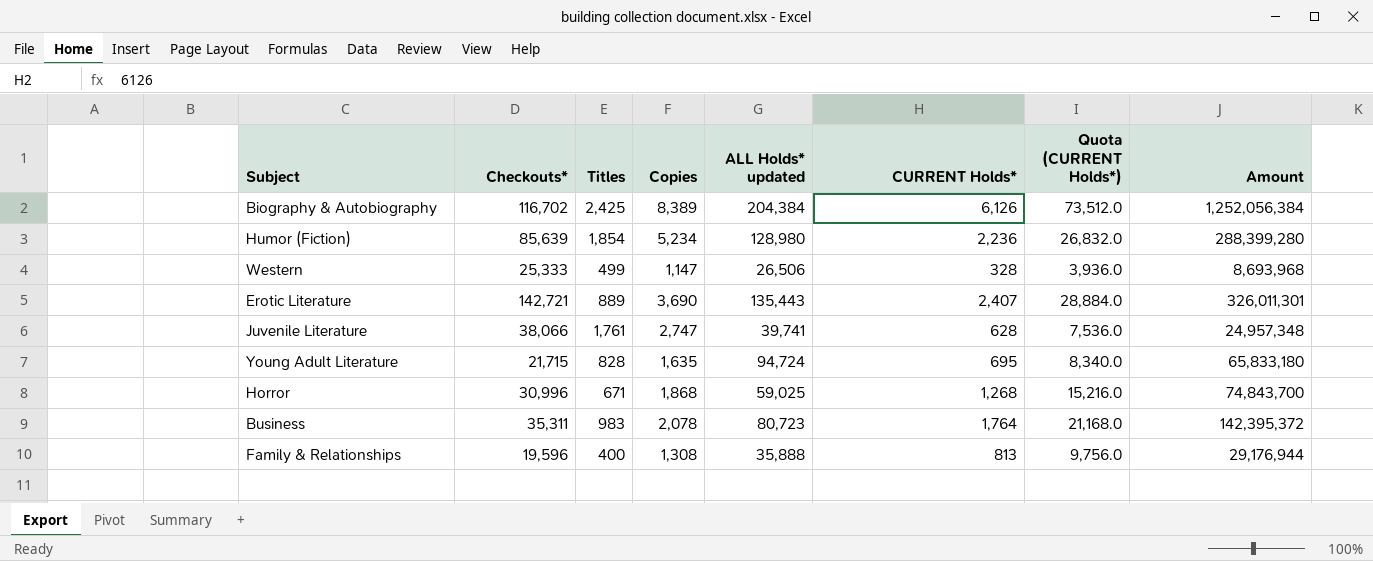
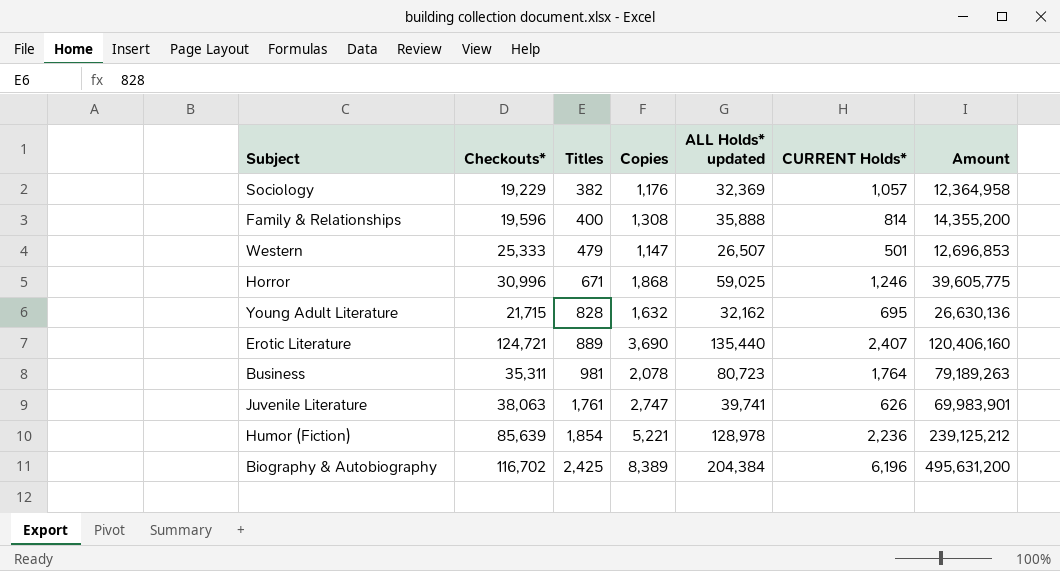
row order: none -> Titles ascending
column Quota (CURRENT Holds*) | formula: [CURRENT Holds*] * 12 -> none
column Amount | formula: [ALL Holds* updated] * [CURRENT Holds*] -> [Titles] * [ALL Holds* updated]
row Sociology: none -> 19,229 | 382 | 1,176 | 32,369 | 1,057 | 12,364,958
Family & Relationships | CURRENT Holds*: 813 -> 814
Western | Titles: 499 -> 479
Western | ALL Holds* updated: 26,506 -> 26,507
Western | CURRENT Holds*: 328 -> 501
Horror | CURRENT Holds*: 1,268 -> 1,246
Young Adult Literature | Copies: 1,635 -> 1,632
Young Adult Literature | ALL Holds* updated: 94,724 -> 32,162
Erotic Literature | Checkouts*: 142,721 -> 124,721
Erotic Literature | ALL Holds* updated: 135,443 -> 135,440
Business | Titles: 983 -> 981
Juvenile Literature | Checkouts*: 38,066 -> 38,063
Juvenile Literature | CURRENT Holds*: 628 -> 626
Humor (Fiction) | Copies: 5,234 -> 5,221
Humor (Fiction) | ALL Holds* updated: 128,980 -> 128,978
Biography & Autobiography | CURRENT Holds*: 6,126 -> 6,196

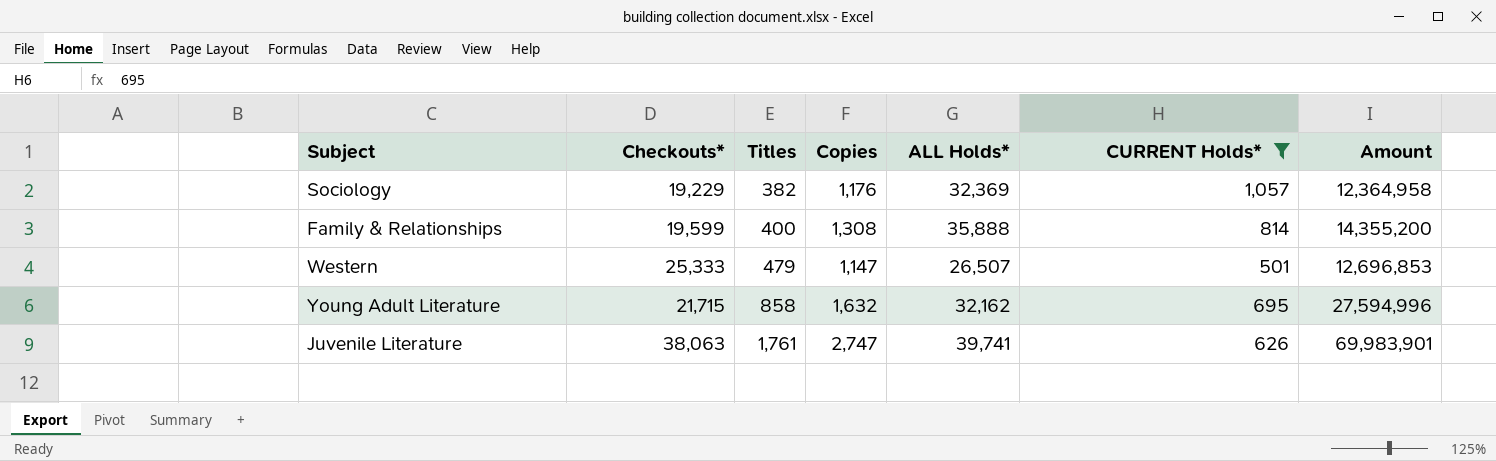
filter: none -> CURRENT Holds* <= 1,057
column name: ALL Holds* updated -> ALL Holds*
Family & Relationships | Checkouts*: 19,596 -> 19,599
Young Adult Literature | Titles: 828 -> 858
Young Adult Literature | Amount: 26,630,136 -> 27,594,996

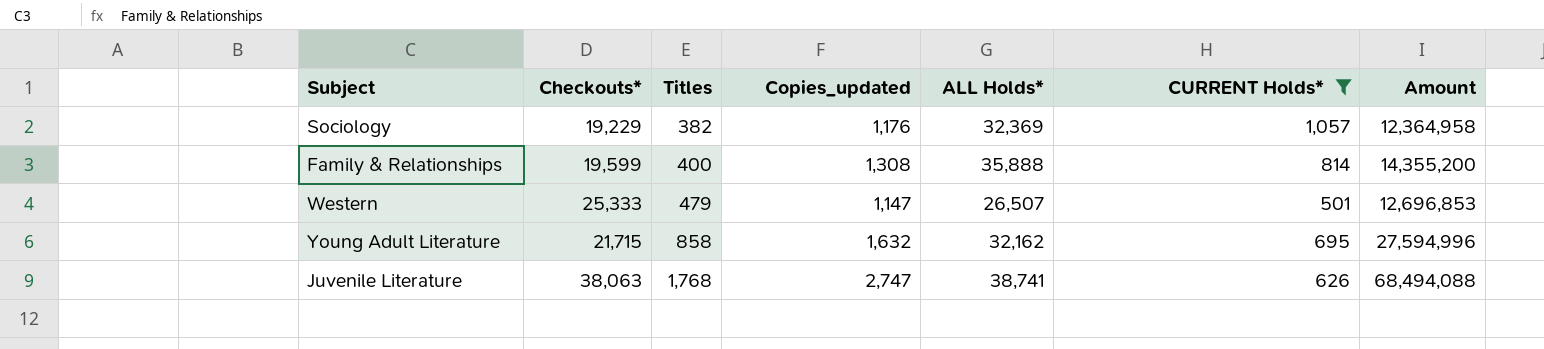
column name: Copies -> Copies_updated
Juvenile Literature | Titles: 1,761 -> 1,768
Juvenile Literature | ALL Holds*: 39,741 -> 38,741
Juvenile Literature | Amount: 69,983,901 -> 68,494,088

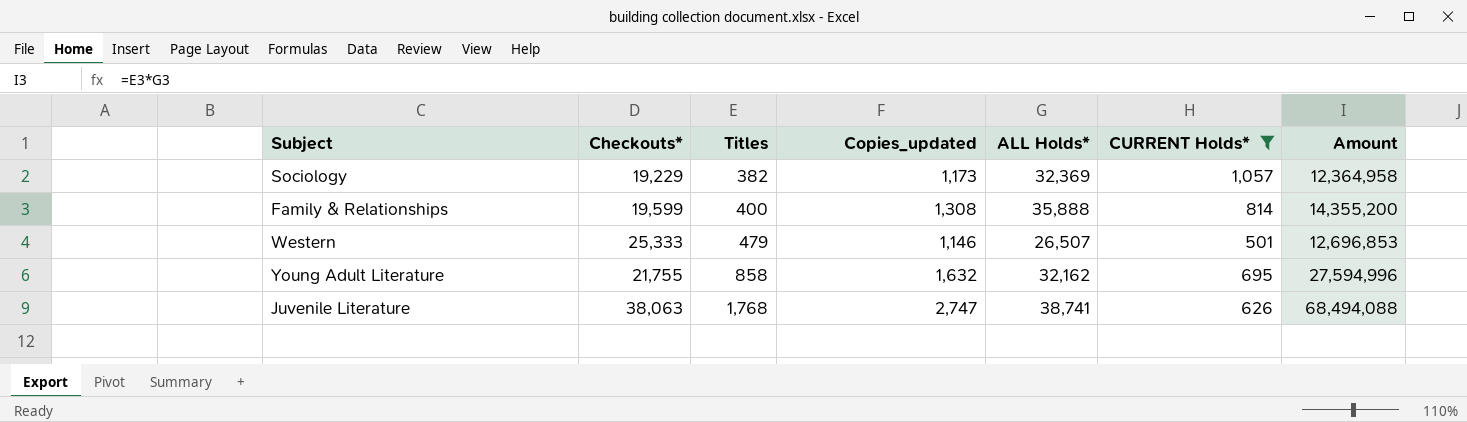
Sociology | Copies_updated: 1,176 -> 1,173
Western | Copies_updated: 1,147 -> 1,146
Young Adult Literature | Checkouts*: 21,715 -> 21,755

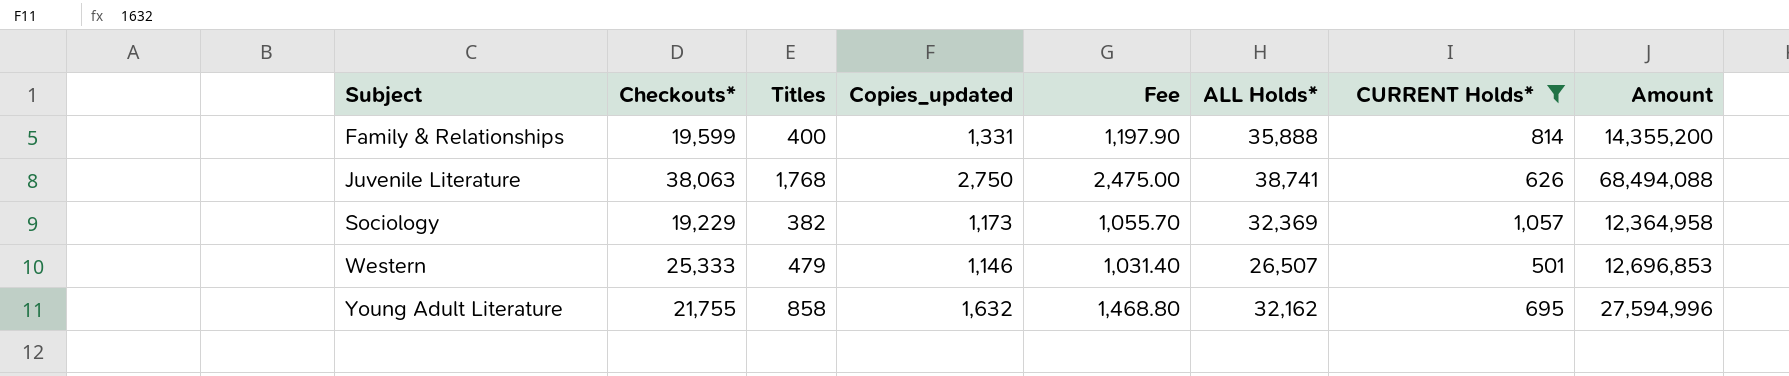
row order: Titles ascending -> Subject ascending
column Fee | formula: none -> [Copies_updated] * 0.9
Family & Relationships | Copies_updated: 1,308 -> 1,331
Juvenile Literature | Copies_updated: 2,747 -> 2,750

